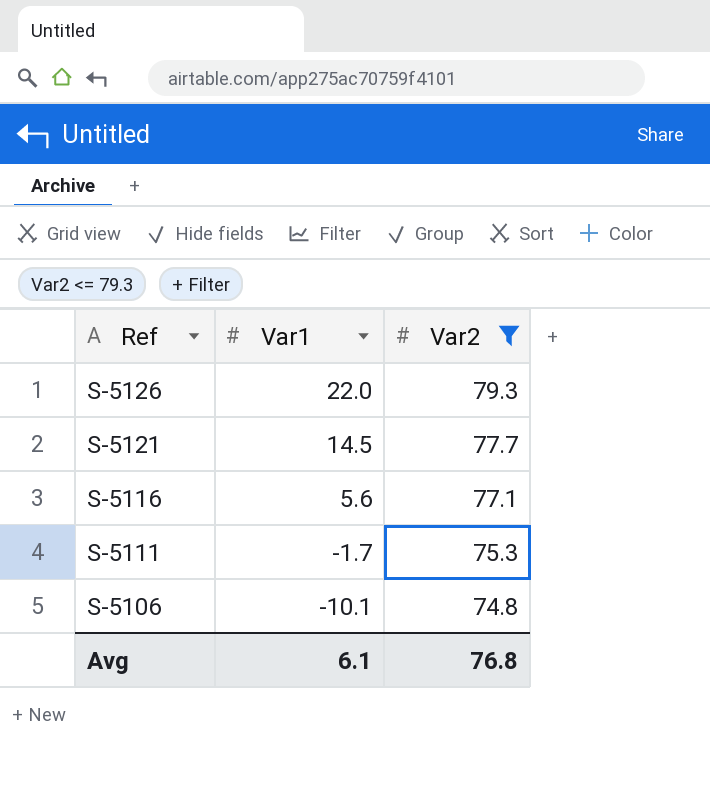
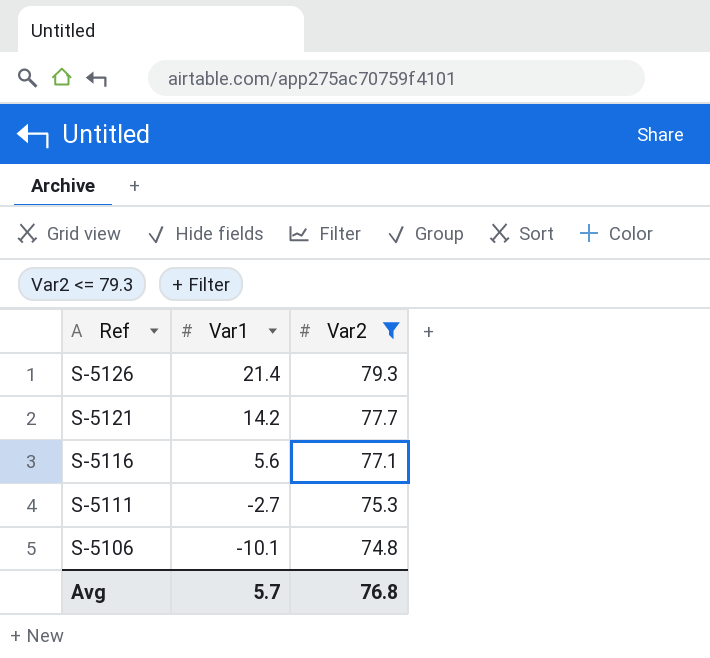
S-5126 | Var1: 22.0 -> 21.4
S-5121 | Var1: 14.5 -> 14.2
S-5111 | Var1: -1.7 -> -2.7
Avg | Var1: 6.1 -> 5.7

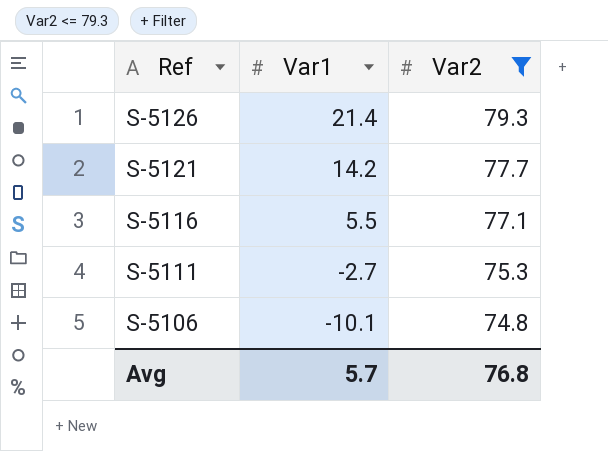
S-5116 | Var1: 5.6 -> 5.5

